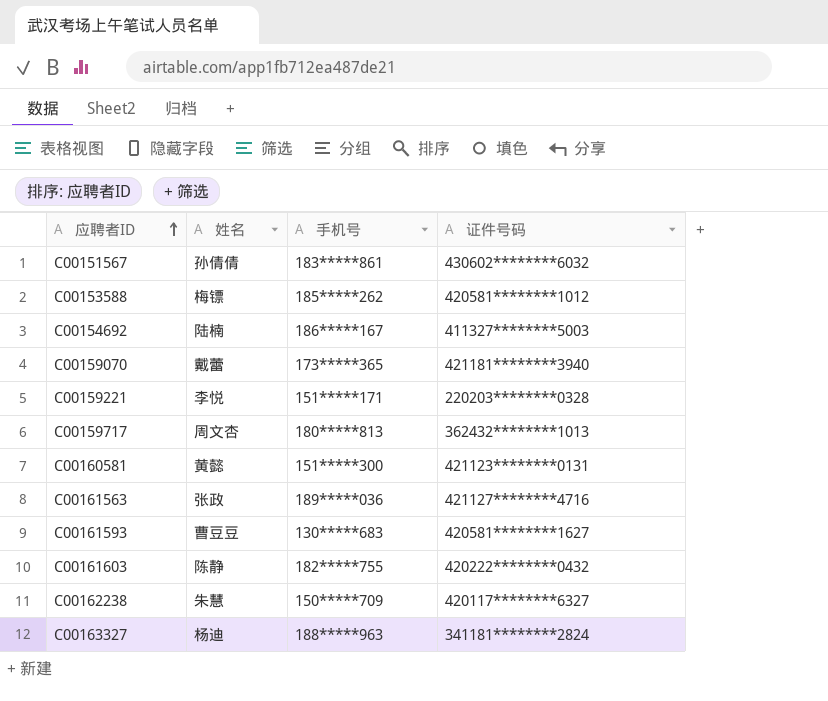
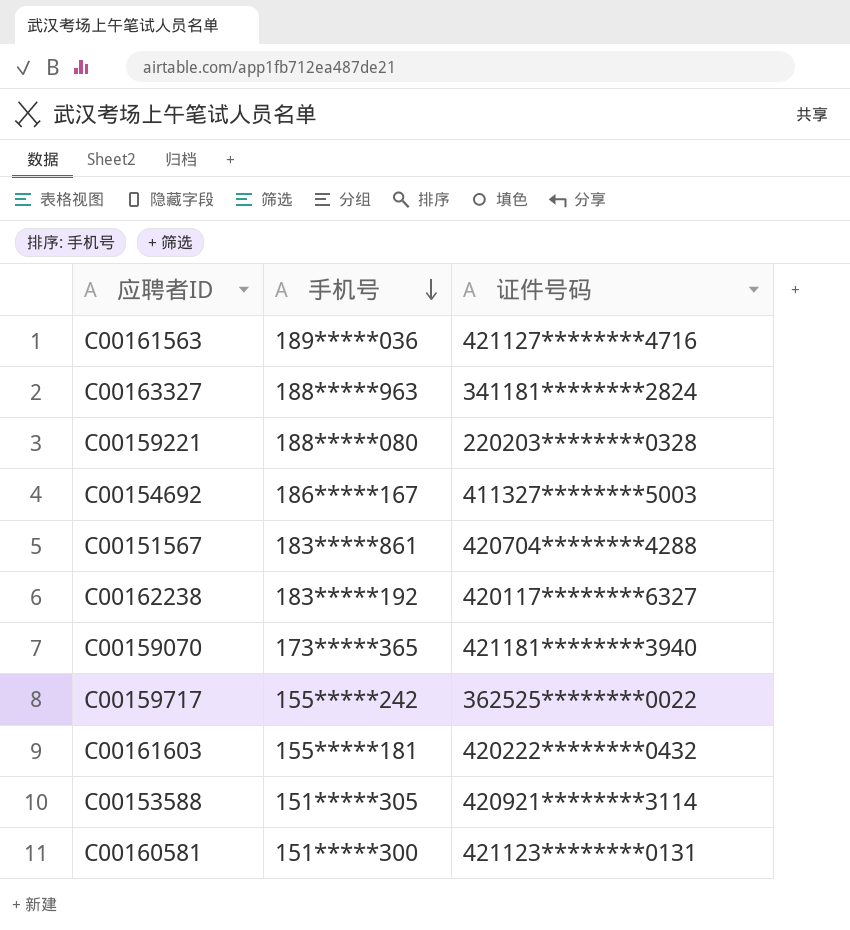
row order: 应聘者ID ascending -> 手机号 descending
column 姓名 | position: 2 -> none
row C00161593: 曹豆豆 | 130*****683 | 420581********1627 -> none
C00159221 | 手机号: 151*****171 -> 188*****080
C00151567 | 证件号码: 430602********6032 -> 420704********4288
C00162238 | 手机号: 150*****709 -> 183*****192
C00159717 | 手机号: 180*****813 -> 155*****242
C00159717 | 证件号码: 362432********1013 -> 362525********0022
C00161603 | 手机号: 182*****755 -> 155*****181
C00153588 | 手机号: 185*****262 -> 151*****305
C00153588 | 证件号码: 420581********1012 -> 420921********3114

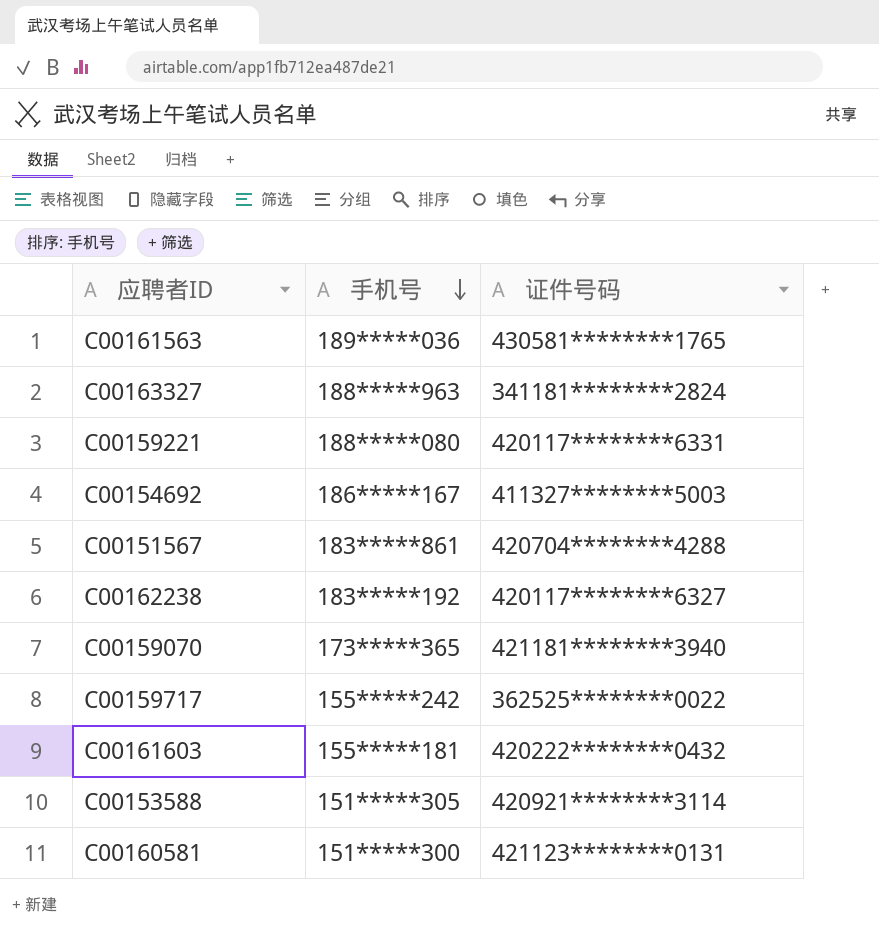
C00161563 | 证件号码: 421127********4716 -> 430581********1765
C00159221 | 证件号码: 220203********0328 -> 420117********6331

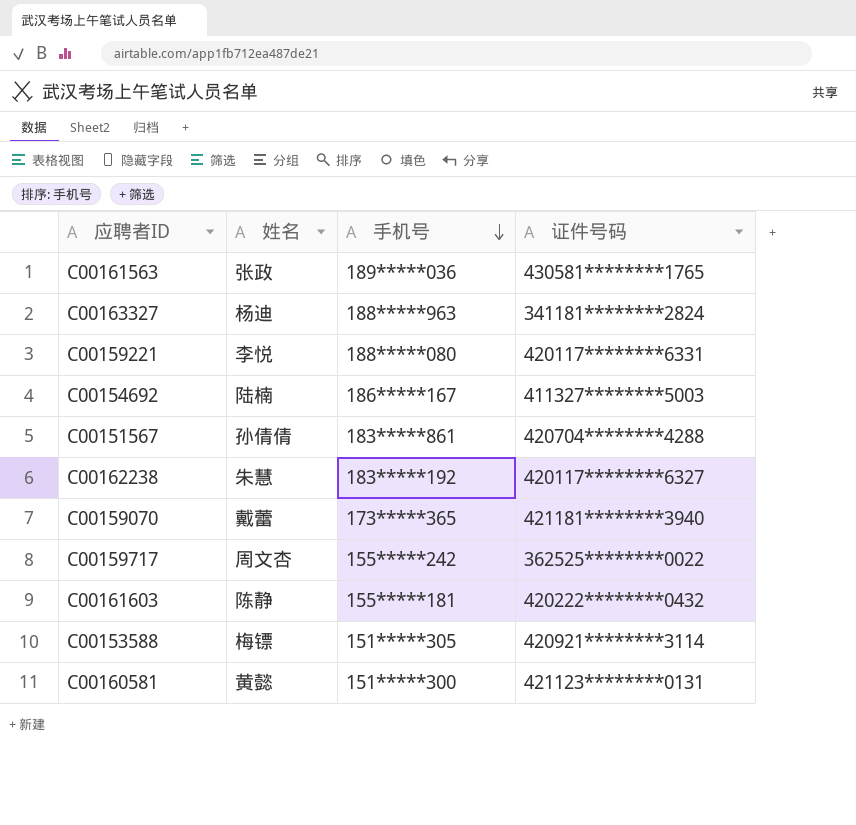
column 姓名 | position: none -> 2

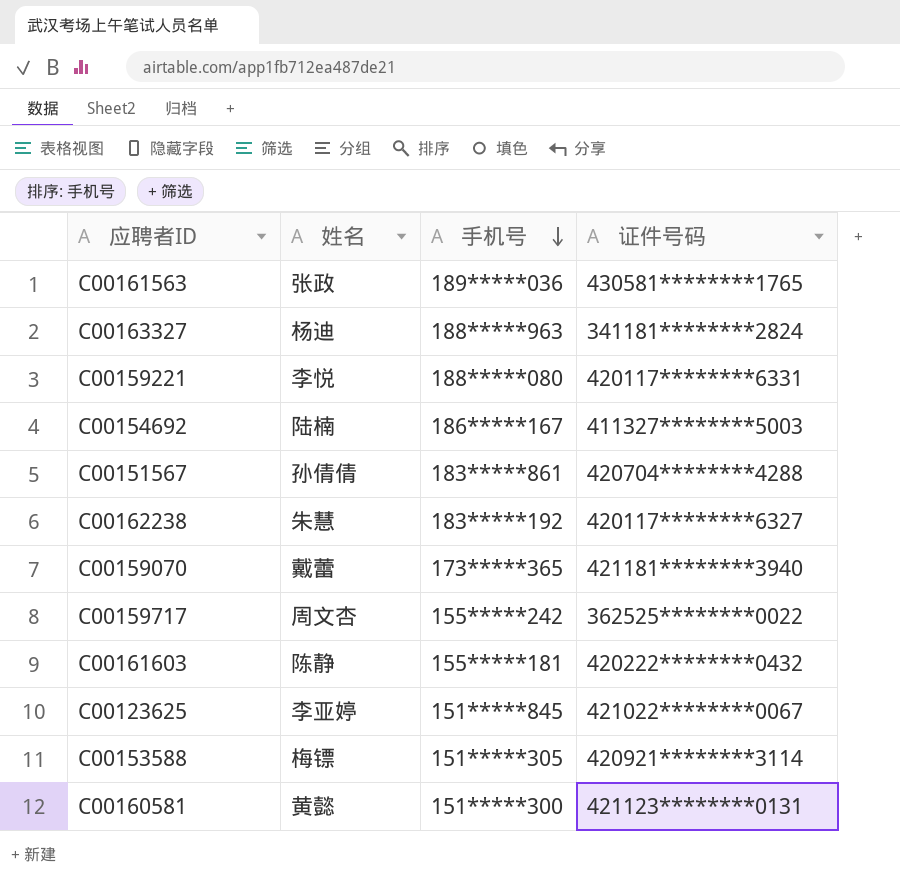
row C00123625: none -> 李亚婷 | 151*****845 | 421022********0067

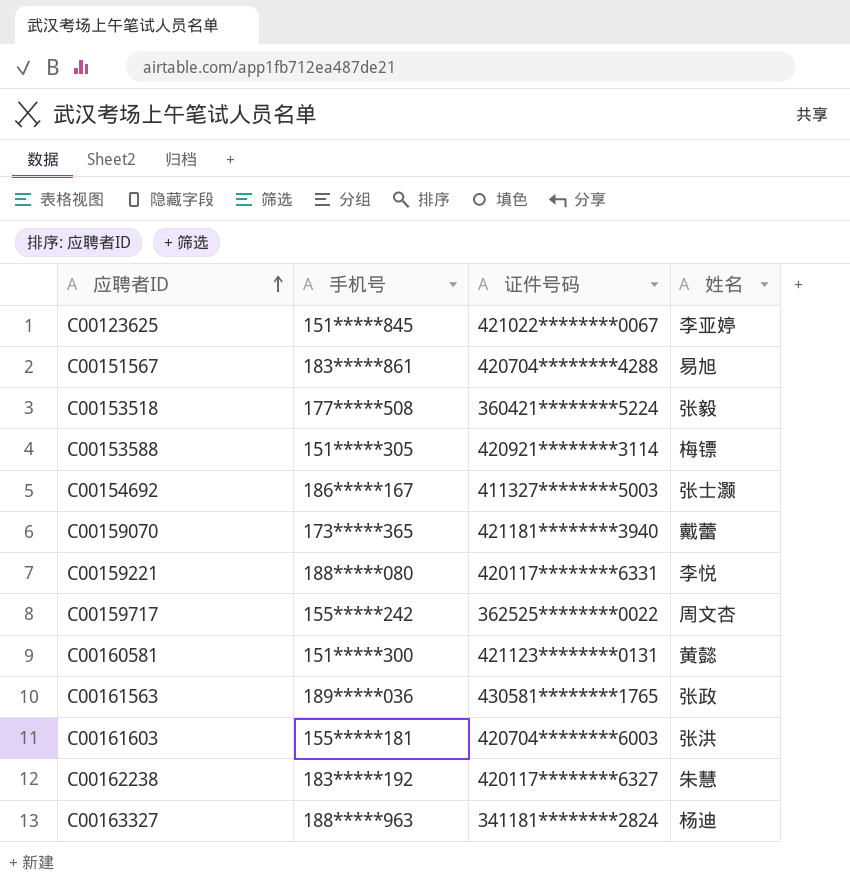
row order: 手机号 descending -> 应聘者ID ascending
column 姓名 | position: 2 -> 4
C00151567 | 姓名: 孙倩倩 -> 易旭
row C00153518: none -> 177*****508 | 360421********5224 | 张毅
C00154692 | 姓名: 陆楠 -> 张士灏
C00161603 | 证件号码: 420222********0432 -> 420704********6003
C00161603 | 姓名: 陈静 -> 张洪

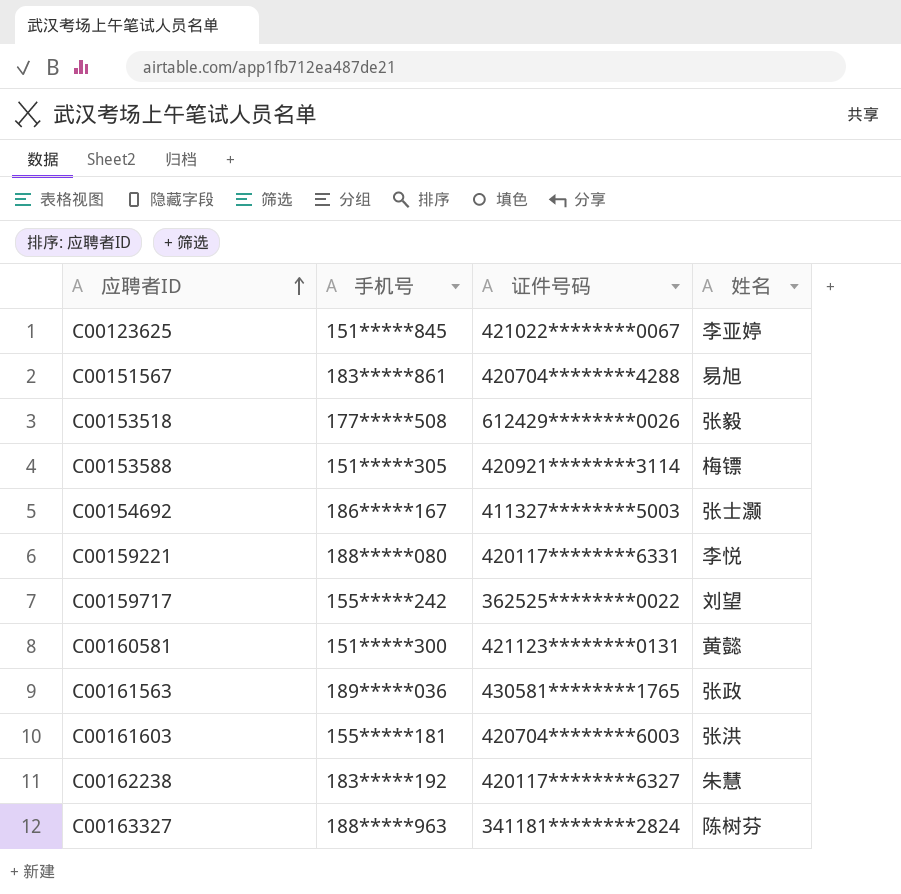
row C00159070: 173*****365 | 421181********3940 | 戴蕾 -> none
C00153518 | 证件号码: 360421********5224 -> 612429********0026
C00159717 | 姓名: 周文杏 -> 刘望
C00163327 | 姓名: 杨迪 -> 陈树芬

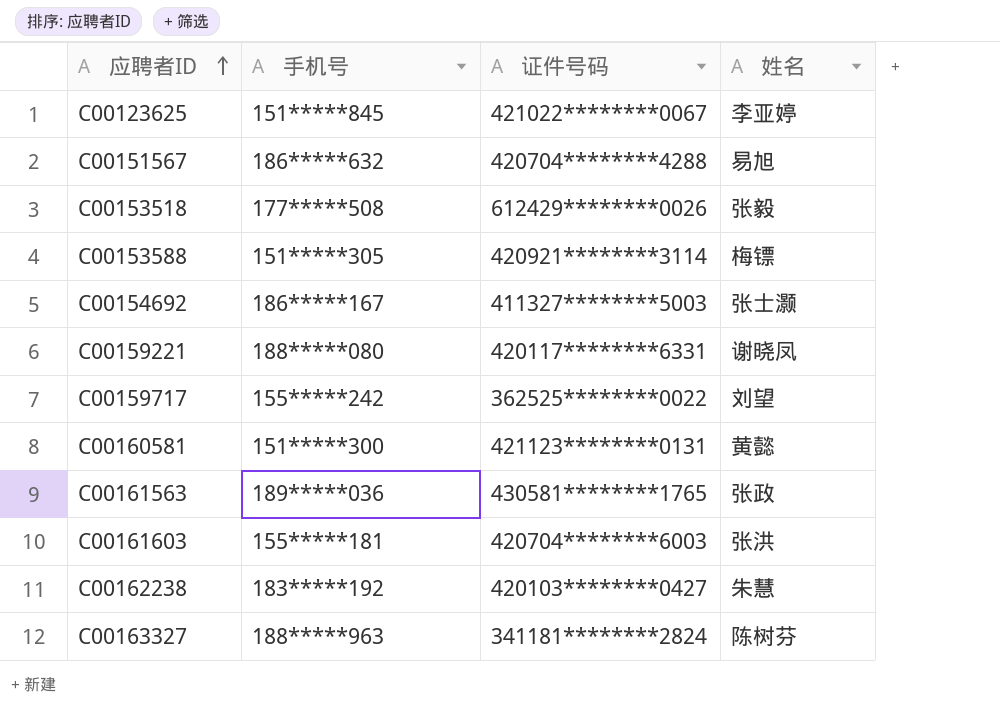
C00151567 | 手机号: 183*****861 -> 186*****632
C00159221 | 姓名: 李悦 -> 谢晓凤
C00162238 | 证件号码: 420117********6327 -> 420103********0427

